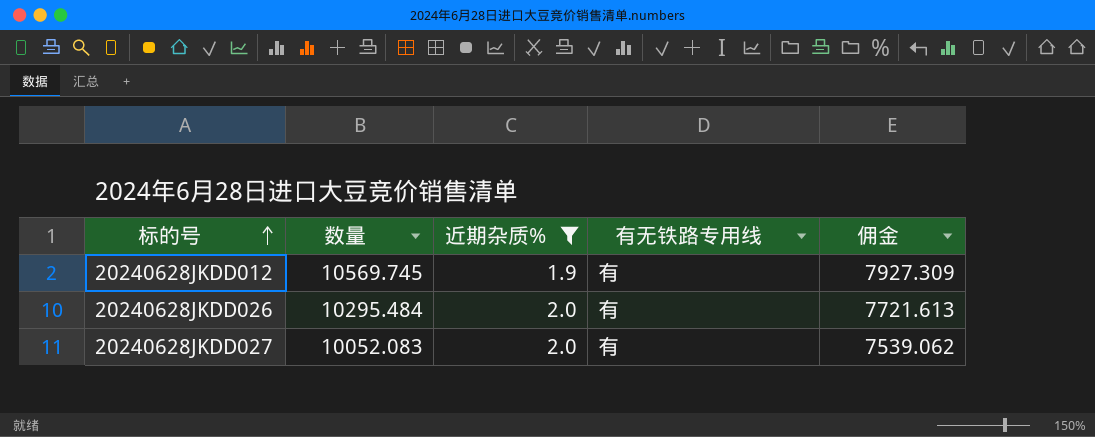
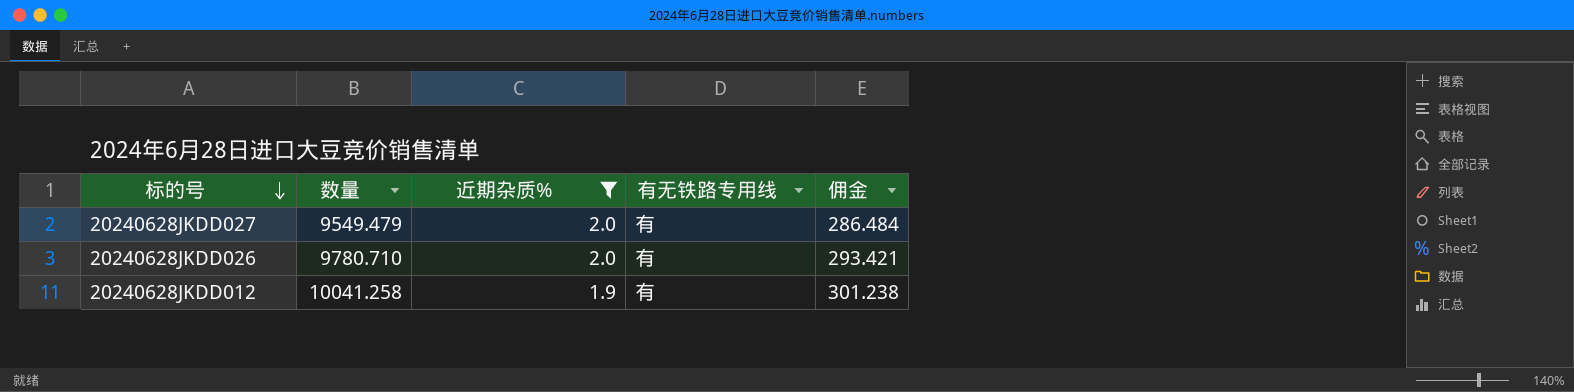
row order: 标的号 ascending -> 标的号 descending
column 佣金 | formula: [数量] * 0.75 -> [数量] * 0.03
20240628JKDD027 | 数量: 10052.083 -> 9549.479
20240628JKDD026 | 数量: 10295.484 -> 9780.710
20240628JKDD012 | 数量: 10569.745 -> 10041.258

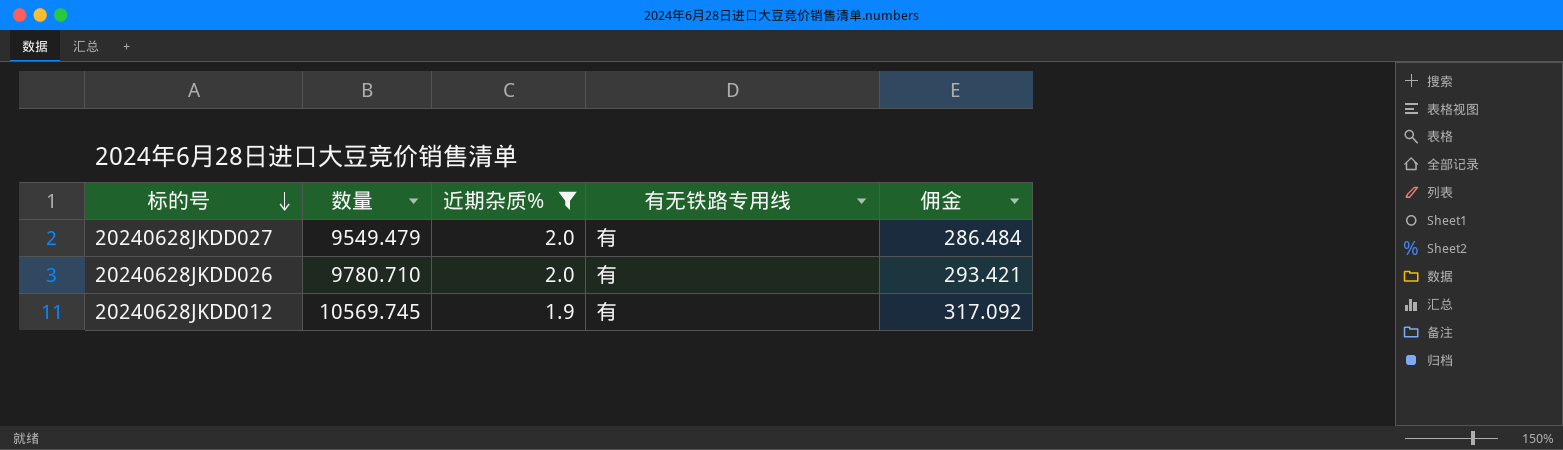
20240628JKDD012 | 数量: 10041.258 -> 10569.745
20240628JKDD012 | 佣金: 301.238 -> 317.092

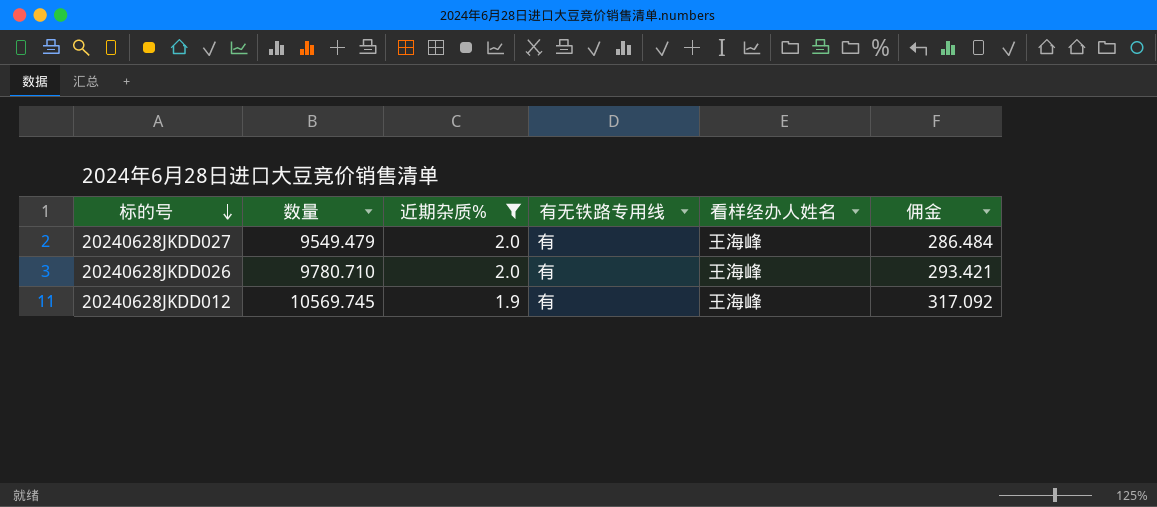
column 看样经办人姓名 | position: none -> 5

